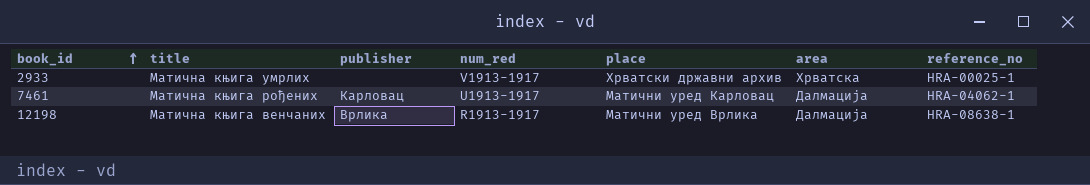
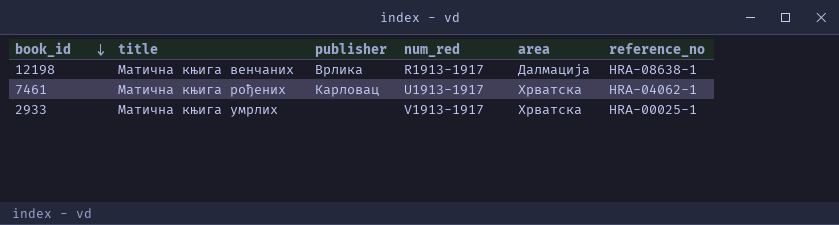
row order: book_id ascending -> book_id descending
column place | position: 5 -> none
7461 | area: Далмација -> Хрватска

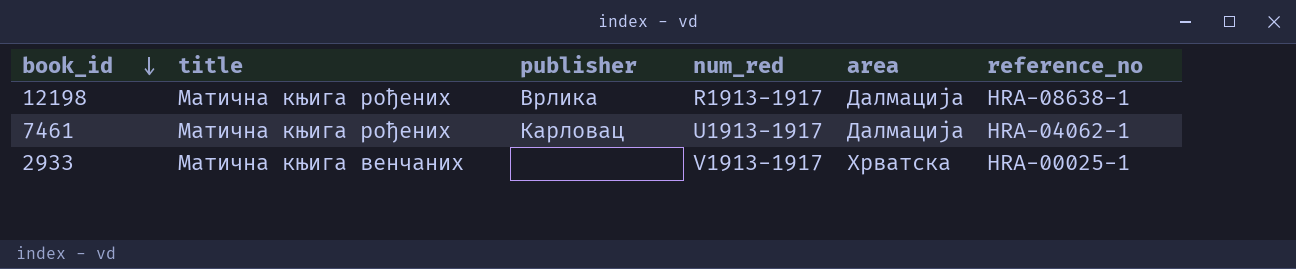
12198 | title: Матична књига венчаних -> Матична књига рођених
7461 | area: Хрватска -> Далмација
2933 | title: Матична књига умрлих -> Матична књига венчаних

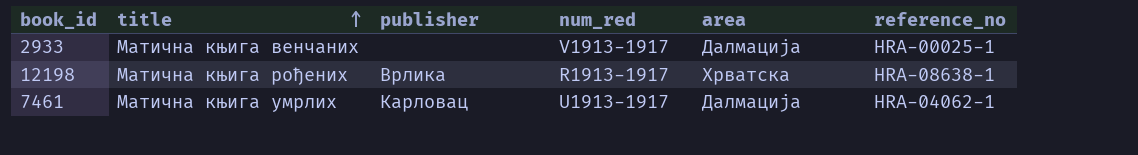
row order: book_id descending -> title ascending
2933 | area: Хрватска -> Далмација
12198 | area: Далмација -> Хрватска
7461 | title: Матична књига рођених -> Матична књига умрлих

